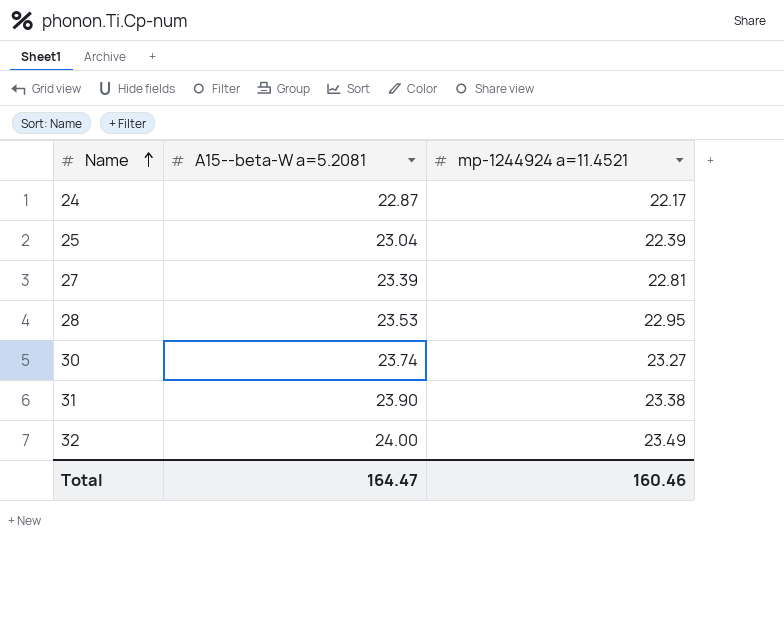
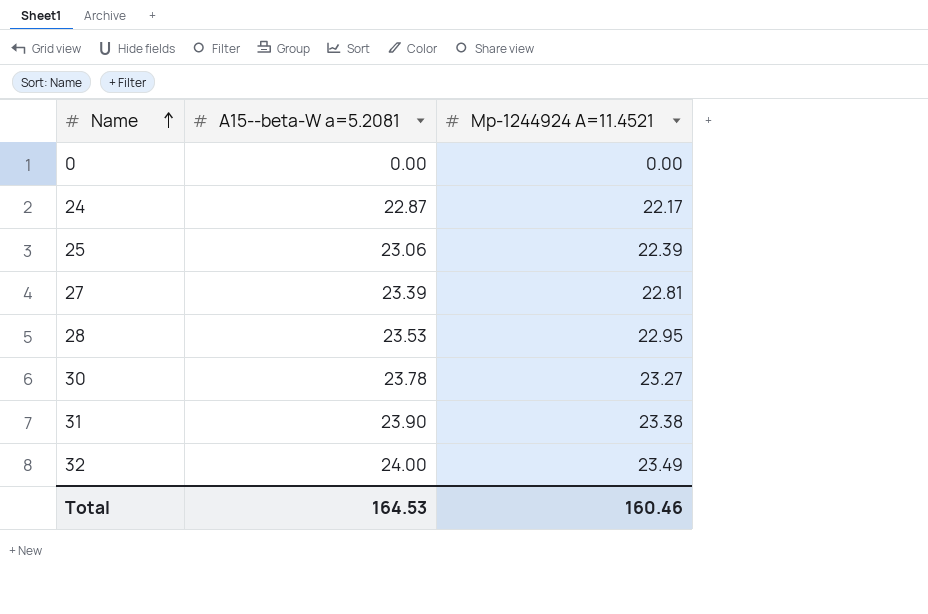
column name: mp-1244924 a=11.4521 -> Mp-1244924 A=11.4521
row 0: none -> 0.00 | 0.00
25 | A15--beta-W a=5.2081: 23.04 -> 23.06
30 | A15--beta-W a=5.2081: 23.74 -> 23.78
Total | A15--beta-W a=5.2081: 164.47 -> 164.53

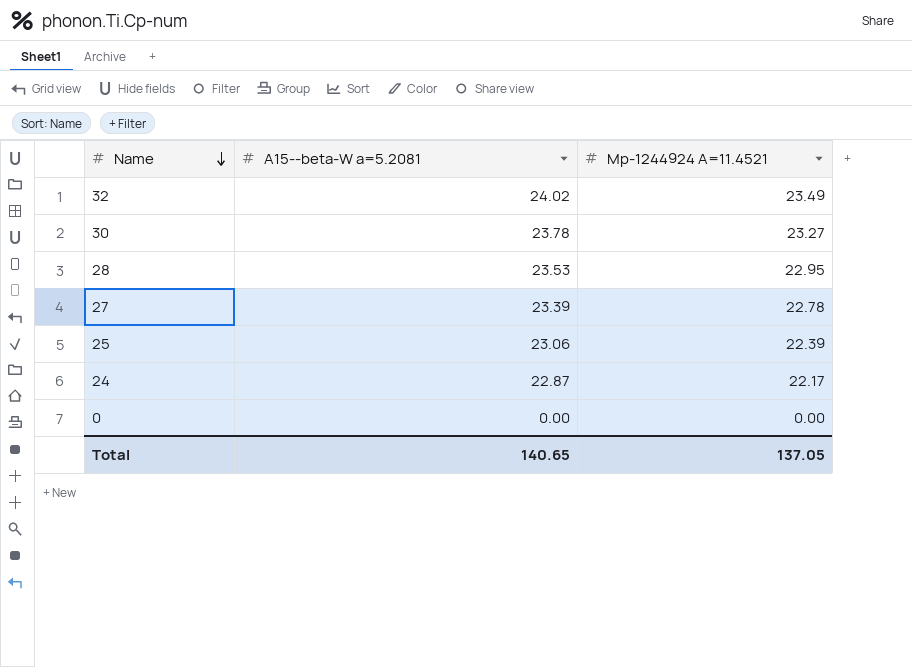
row order: Name ascending -> Name descending
row 31: 23.90 | 23.38 -> none
32 | A15--beta-W a=5.2081: 24.00 -> 24.02
27 | Mp-1244924 A=11.4521: 22.81 -> 22.78
Total | A15--beta-W a=5.2081: 164.53 -> 140.65
Total | Mp-1244924 A=11.4521: 160.46 -> 137.05

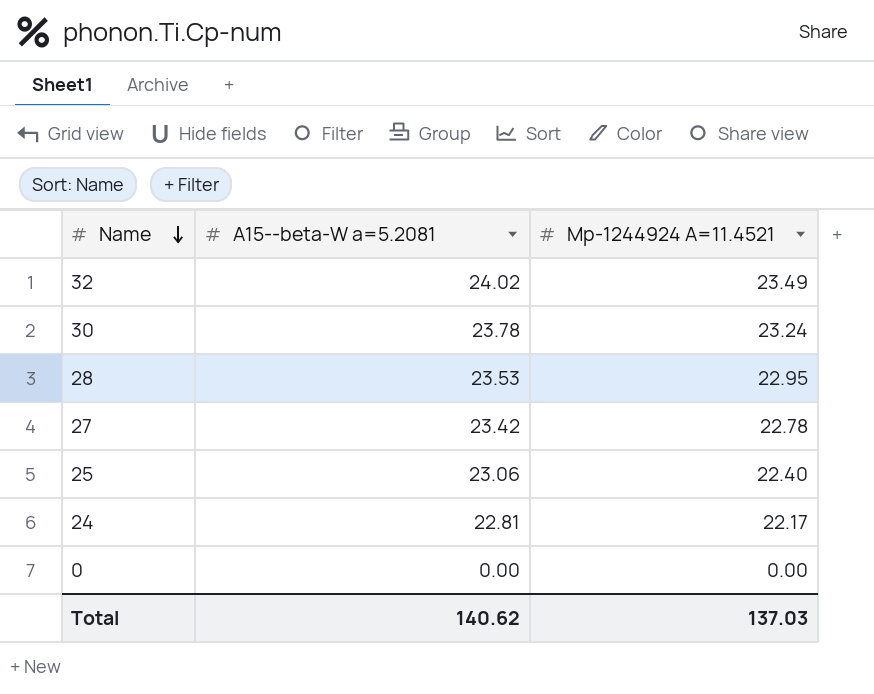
30 | Mp-1244924 A=11.4521: 23.27 -> 23.24
27 | A15--beta-W a=5.2081: 23.39 -> 23.42
25 | Mp-1244924 A=11.4521: 22.39 -> 22.40
24 | A15--beta-W a=5.2081: 22.87 -> 22.81
Total | A15--beta-W a=5.2081: 140.65 -> 140.62
Total | Mp-1244924 A=11.4521: 137.05 -> 137.03

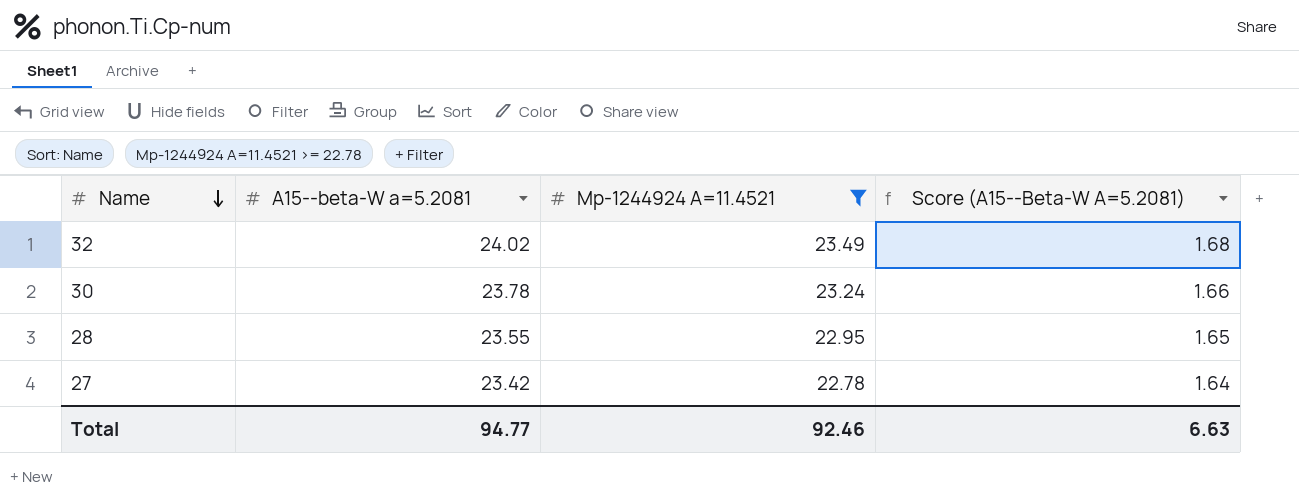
filter: none -> Mp-1244924 A=11.4521 >= 22.78
column Score (A15--Beta-W A=5.2081) | formula: none -> [A15--beta-W a=5.2081] * 0.07
28 | A15--beta-W a=5.2081: 23.53 -> 23.55
Total | A15--beta-W a=5.2081: 140.62 -> 94.77
Total | Mp-1244924 A=11.4521: 137.03 -> 92.46

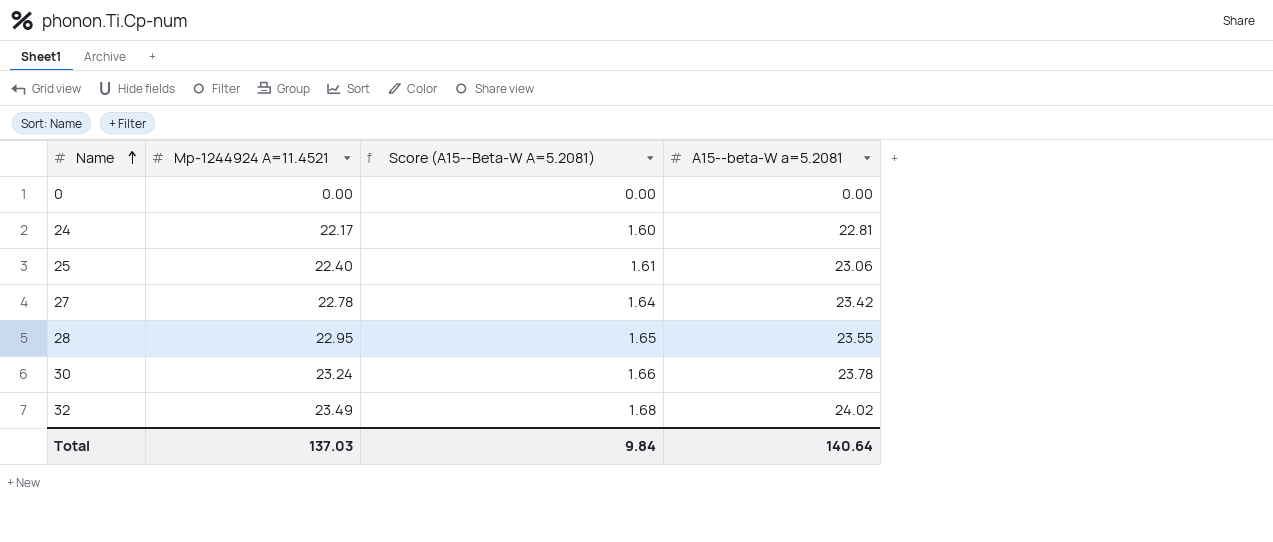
filter: Mp-1244924 A=11.4521 >= 22.78 -> none
row order: Name descending -> Name ascending
column A15--beta-W a=5.2081 | position: 2 -> 4
Total | Mp-1244924 A=11.4521: 92.46 -> 137.03
Total | Score (A15--Beta-W A=5.2081): 6.63 -> 9.84
Total | A15--beta-W a=5.2081: 94.77 -> 140.64

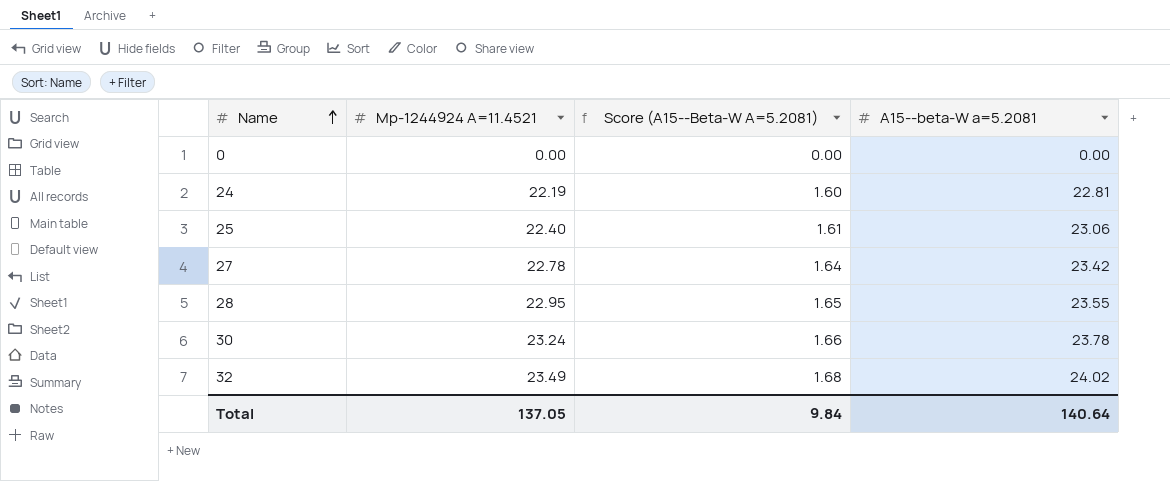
24 | Mp-1244924 A=11.4521: 22.17 -> 22.19
Total | Mp-1244924 A=11.4521: 137.03 -> 137.05

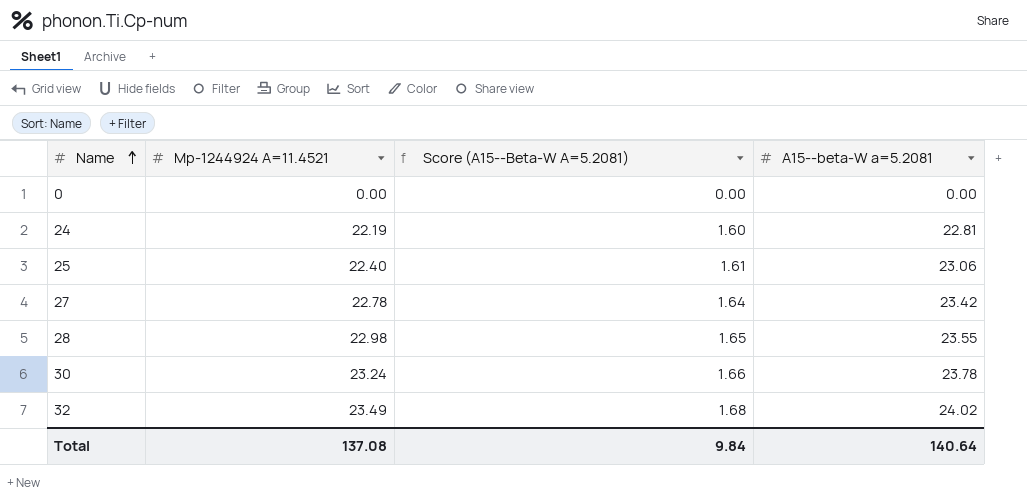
28 | Mp-1244924 A=11.4521: 22.95 -> 22.98
Total | Mp-1244924 A=11.4521: 137.05 -> 137.08

